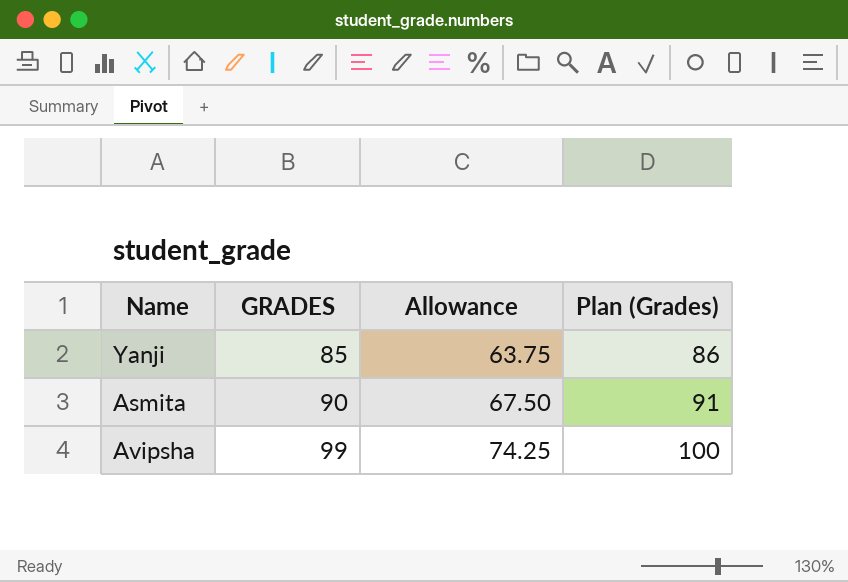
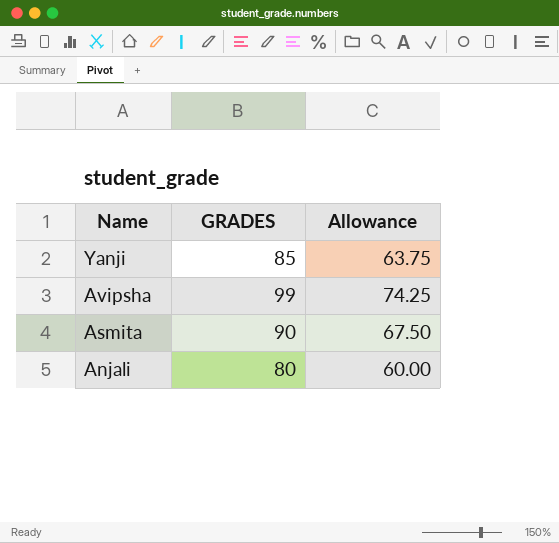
row order: GRADES ascending -> Name descending
column Plan (Grades) | formula: [GRADES] + 1 -> none
row Anjali: none -> 80 | 60.00

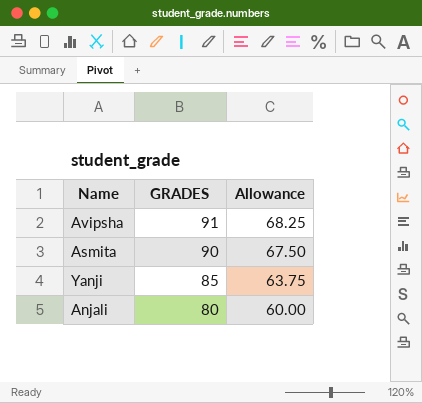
row order: Name descending -> GRADES descending
Avipsha | GRADES: 99 -> 91
Avipsha | Allowance: 74.25 -> 68.25

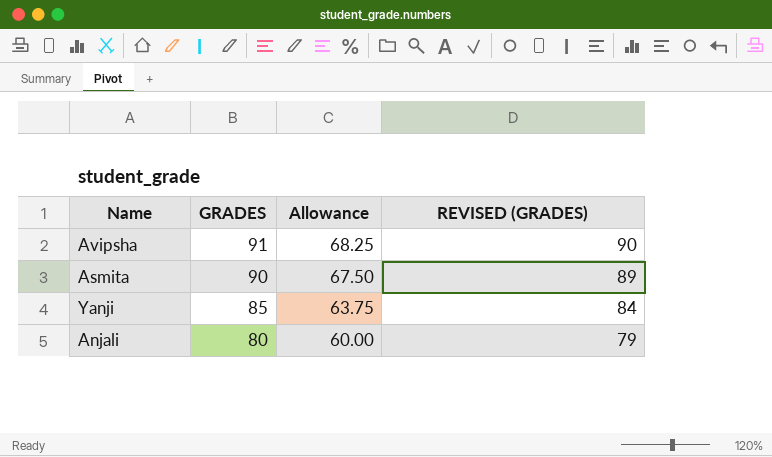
column REVISED (GRADES) | formula: none -> [GRADES] - 1

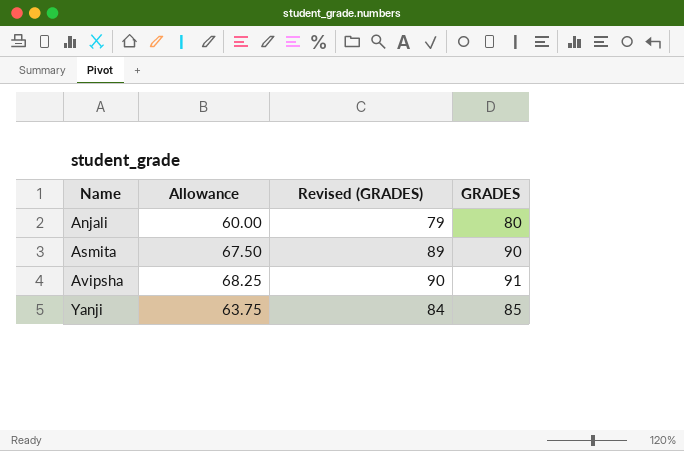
row order: GRADES descending -> Name ascending
column name: REVISED (GRADES) -> Revised (GRADES)
column GRADES | position: 2 -> 4

